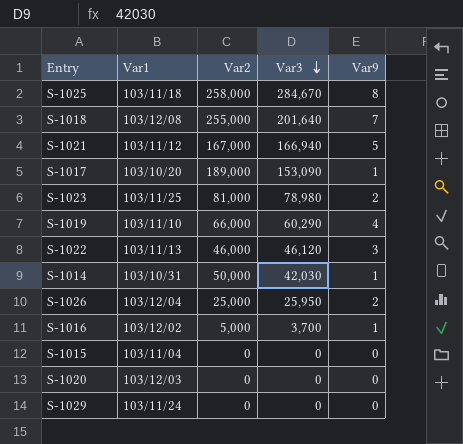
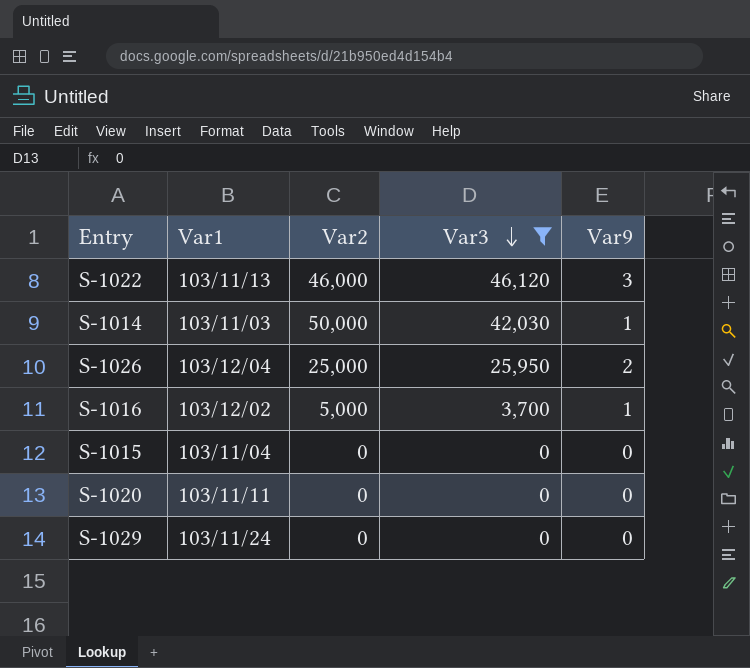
filter: none -> Var3 <= 46,120
S-1014 | Var1: 103/10/31 -> 103/11/03
S-1020 | Var1: 103/12/03 -> 103/11/11

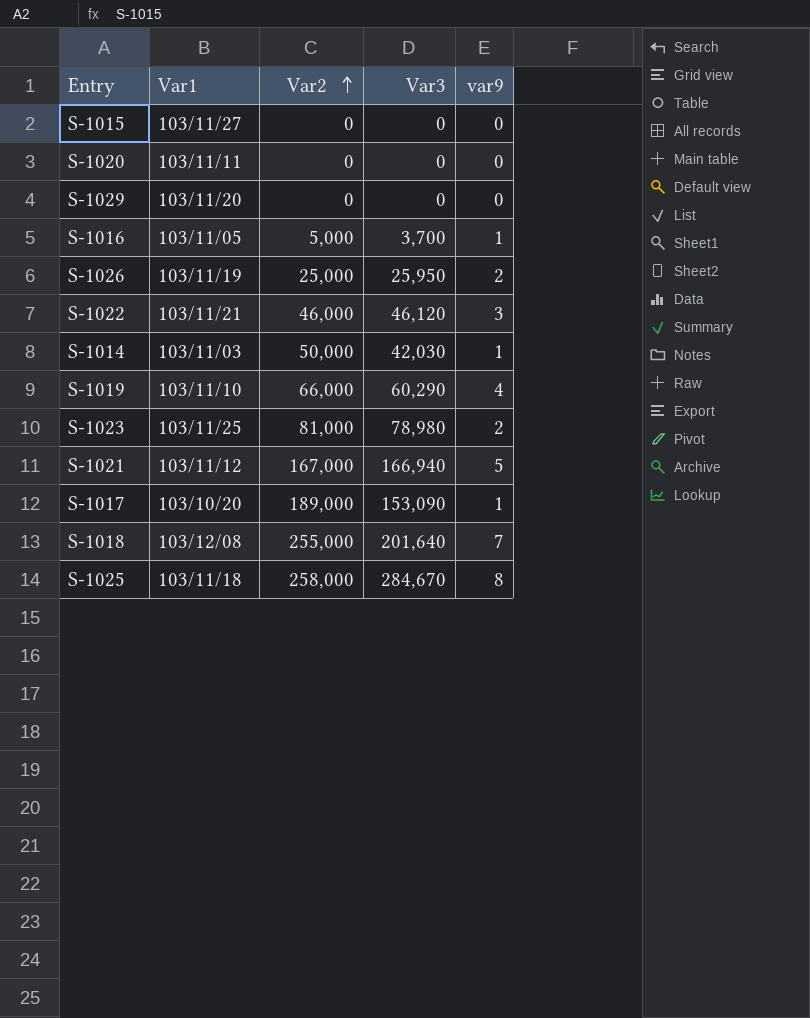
filter: Var3 <= 46,120 -> none
row order: Var3 descending -> Var2 ascending
column name: Var9 -> var9
S-1015 | Var1: 103/11/04 -> 103/11/27
S-1029 | Var1: 103/11/24 -> 103/11/20
S-1016 | Var1: 103/12/02 -> 103/11/05
S-1026 | Var1: 103/12/04 -> 103/11/19
S-1022 | Var1: 103/11/13 -> 103/11/21

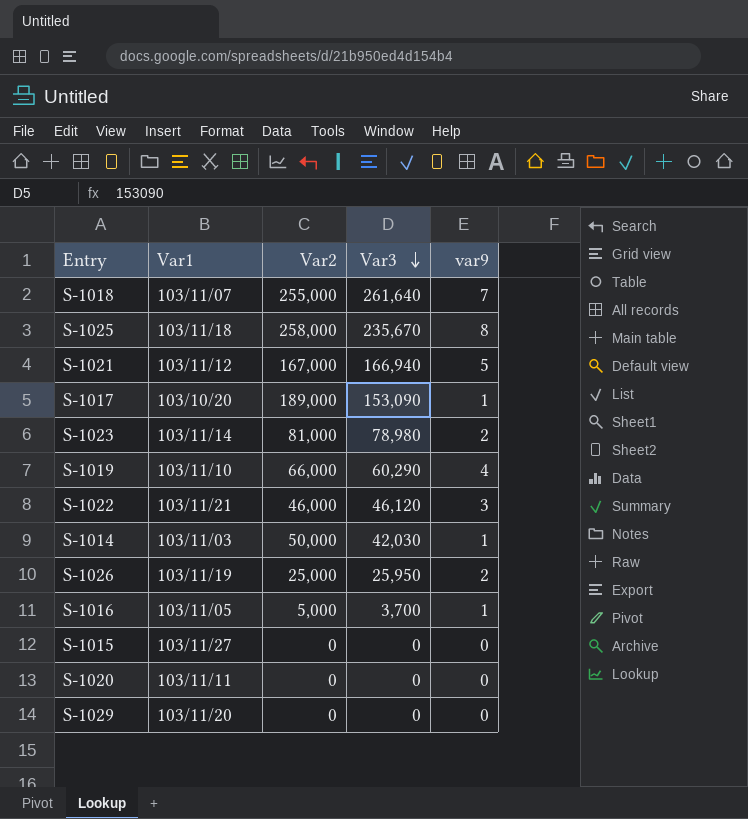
row order: Var2 ascending -> Var3 descending
S-1018 | Var1: 103/12/08 -> 103/11/07
S-1018 | Var3: 201,640 -> 261,640
S-1025 | Var3: 284,670 -> 235,670
S-1023 | Var1: 103/11/25 -> 103/11/14

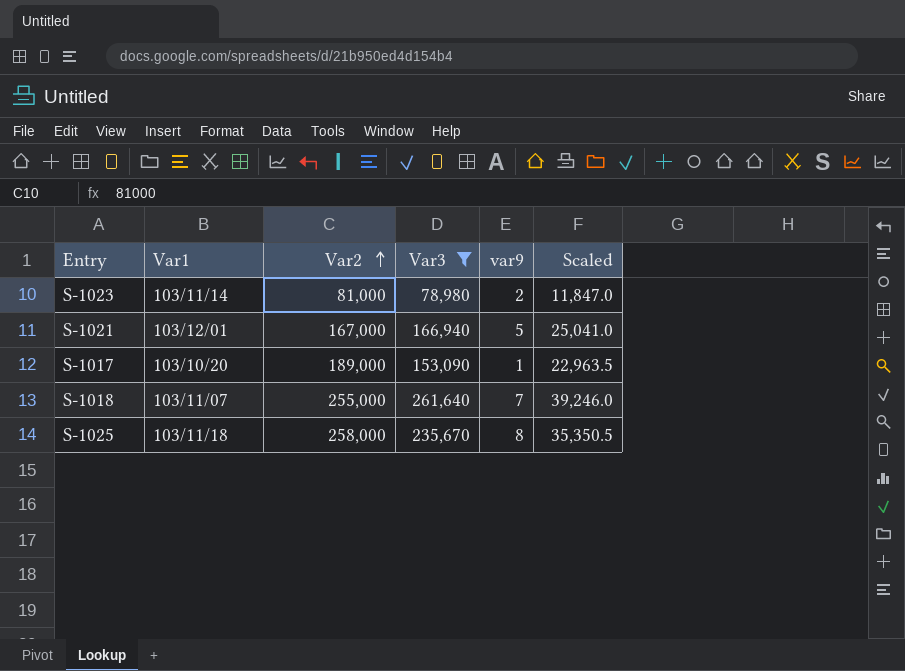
filter: none -> Var3 >= 78,980
row order: Var3 descending -> Var2 ascending
column Scaled | formula: none -> [Var3] * 0.15
S-1021 | Var1: 103/11/12 -> 103/12/01

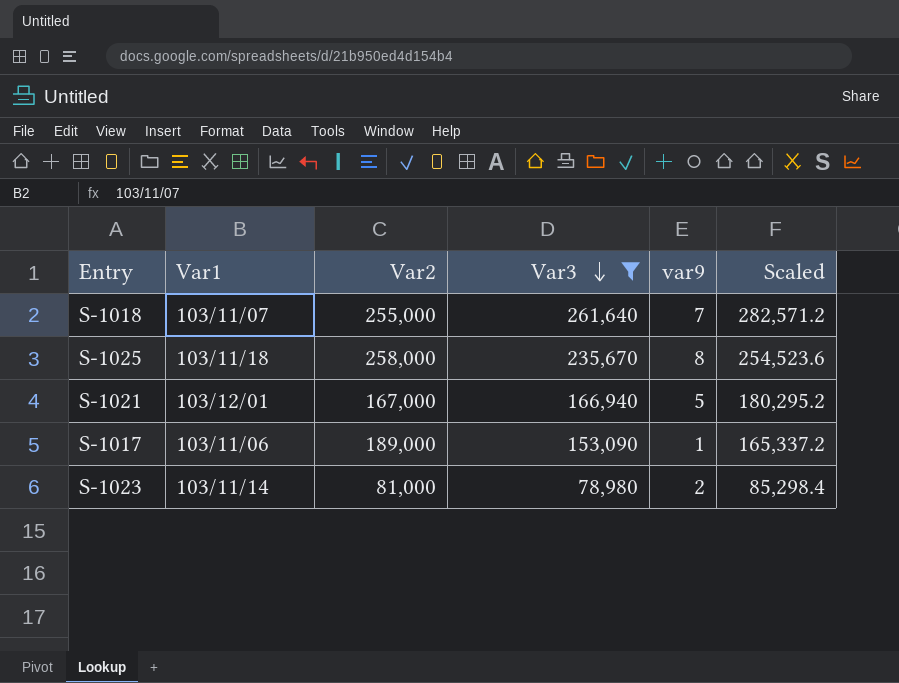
row order: Var2 ascending -> Var3 descending
column Scaled | formula: [Var3] * 0.15 -> [Var3] * 1.08
S-1017 | Var1: 103/10/20 -> 103/11/06

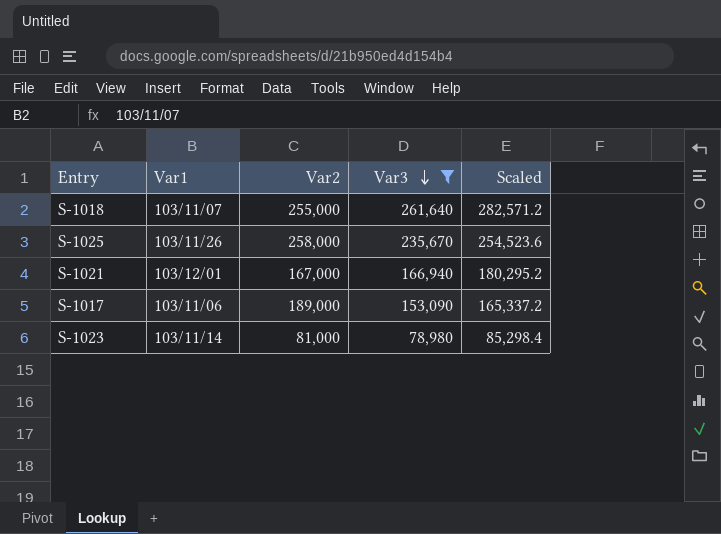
column var9 | position: 5 -> none
S-1025 | Var1: 103/11/18 -> 103/11/26

